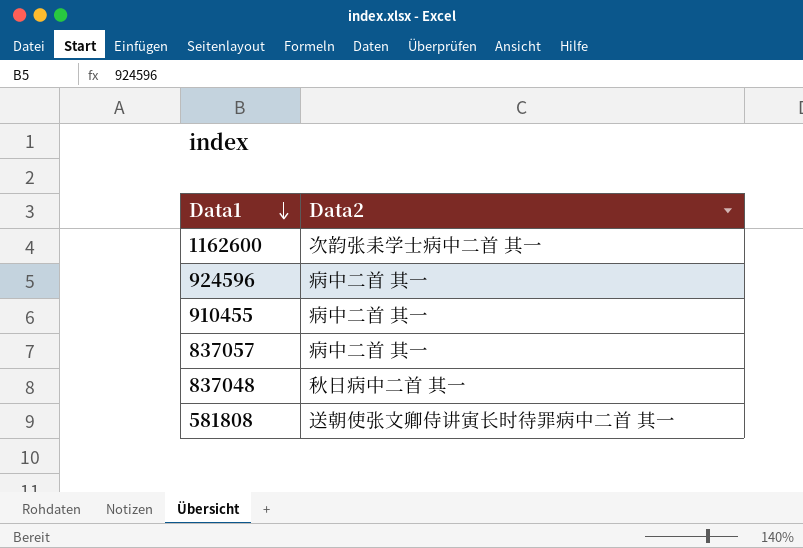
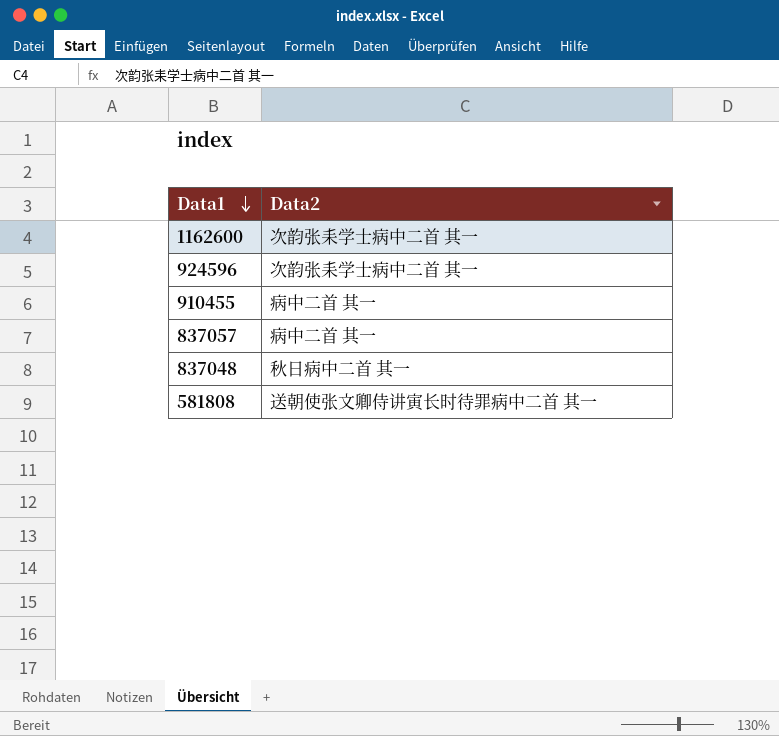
924596 | Data2: 病中二首 其一 -> 次韵张耒学士病中二首 其一

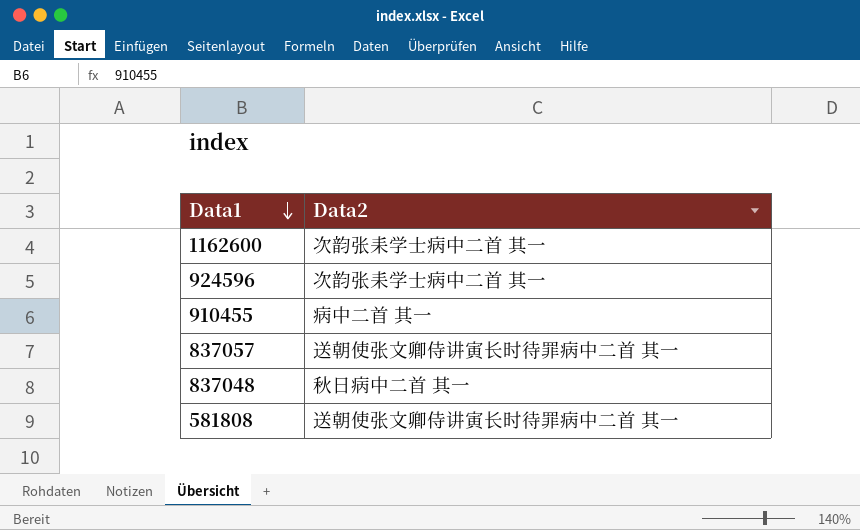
837057 | Data2: 病中二首 其一 -> 送朝使张文卿侍讲寅长时待罪病中二首 其一

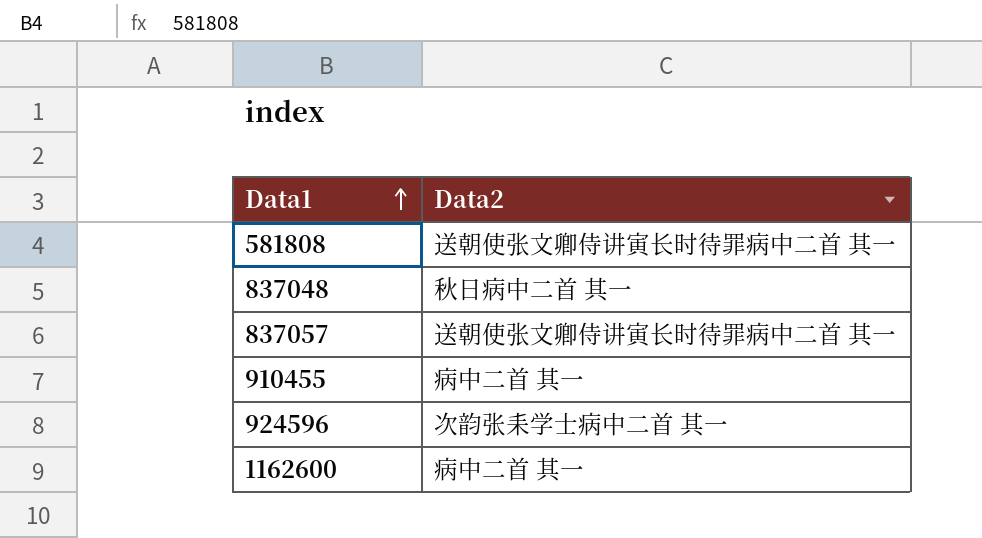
row order: Data1 descending -> Data1 ascending
1162600 | Data2: 次韵张耒学士病中二首 其一 -> 病中二首 其一

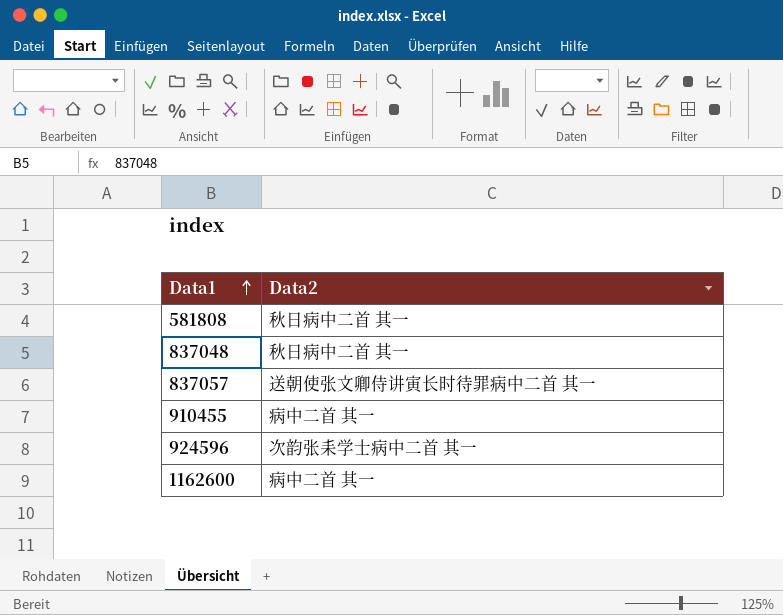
581808 | Data2: 送朝使张文卿侍讲寅长时待罪病中二首 其一 -> 秋日病中二首 其一

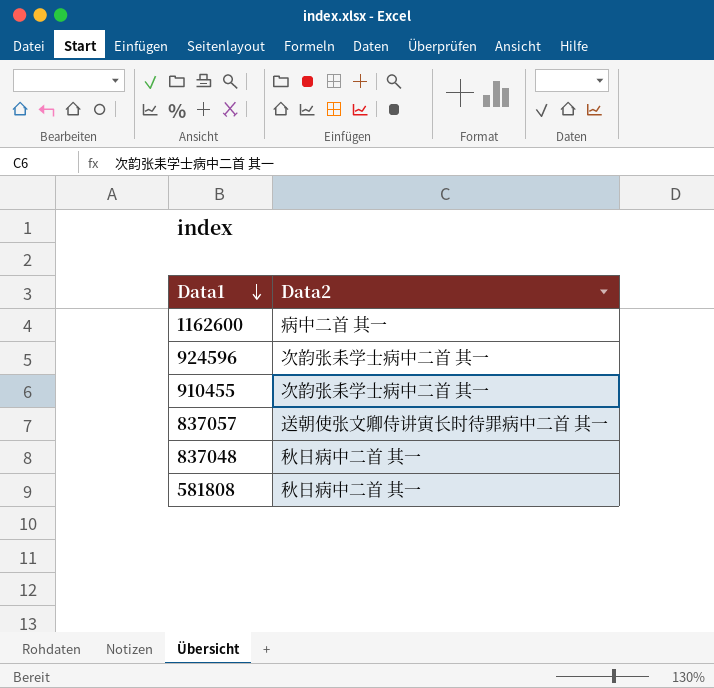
row order: Data1 ascending -> Data1 descending
910455 | Data2: 病中二首 其一 -> 次韵张耒学士病中二首 其一

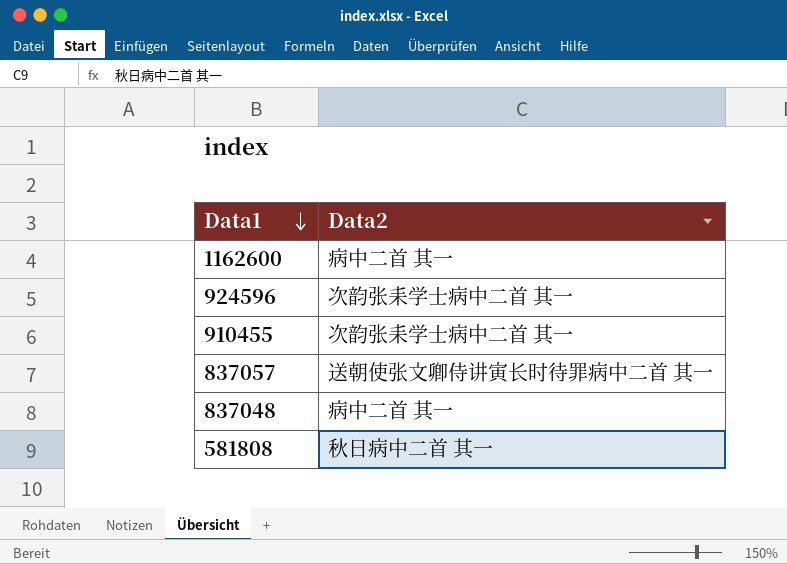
837048 | Data2: 秋日病中二首 其一 -> 病中二首 其一

